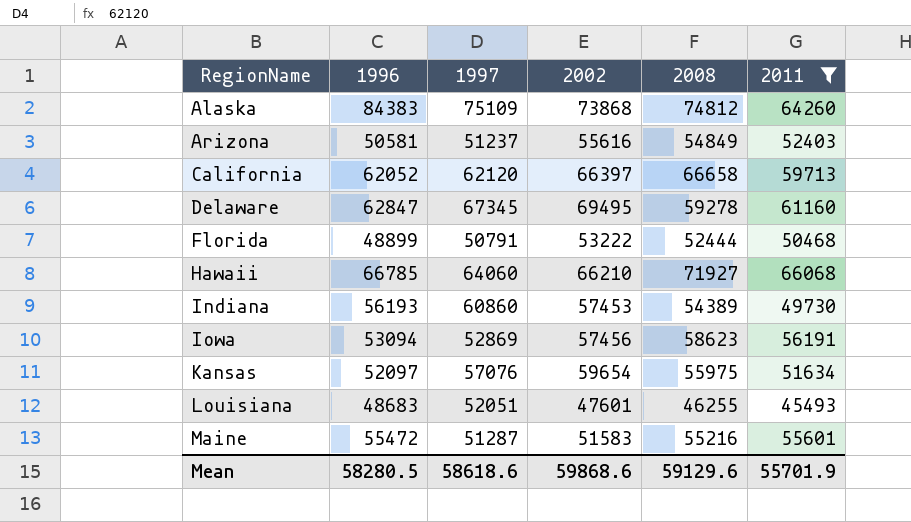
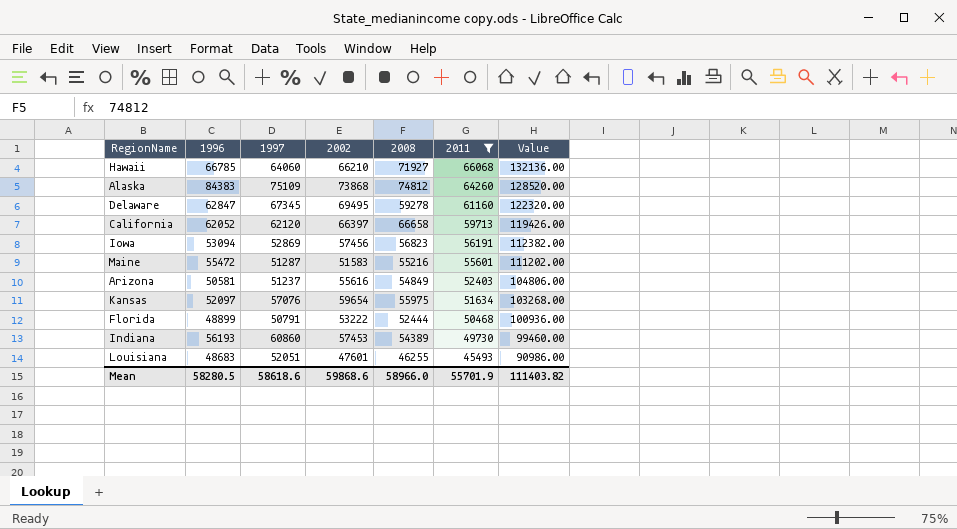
row order: RegionName ascending -> 2011 descending
column Value | formula: none -> [2011] * 2
Iowa | 2008: 58623 -> 56823
Mean | 2008: 59129.6 -> 58966.0

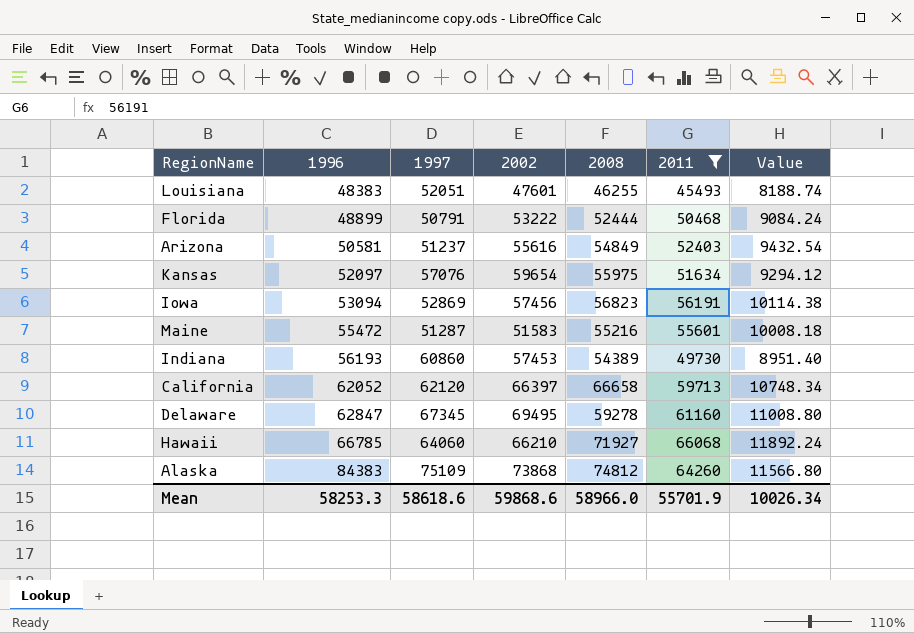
row order: 2011 descending -> 1996 ascending
column Value | formula: [2011] * 2 -> [2011] * 0.18
Louisiana | 1996: 48683 -> 48383
Mean | 1996: 58280.5 -> 58253.3
Mean | Value: 111403.82 -> 10026.34

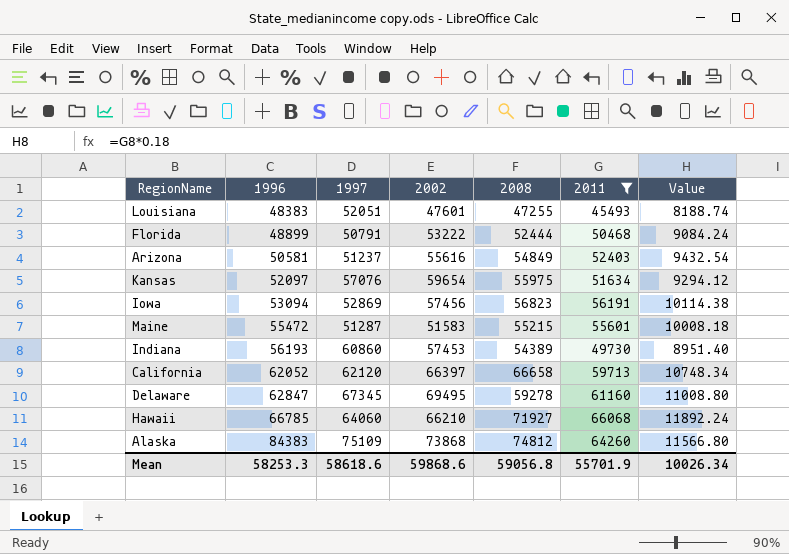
Louisiana | 2008: 46255 -> 47255
Maine | 2008: 55216 -> 55215
Mean | 2008: 58966.0 -> 59056.8

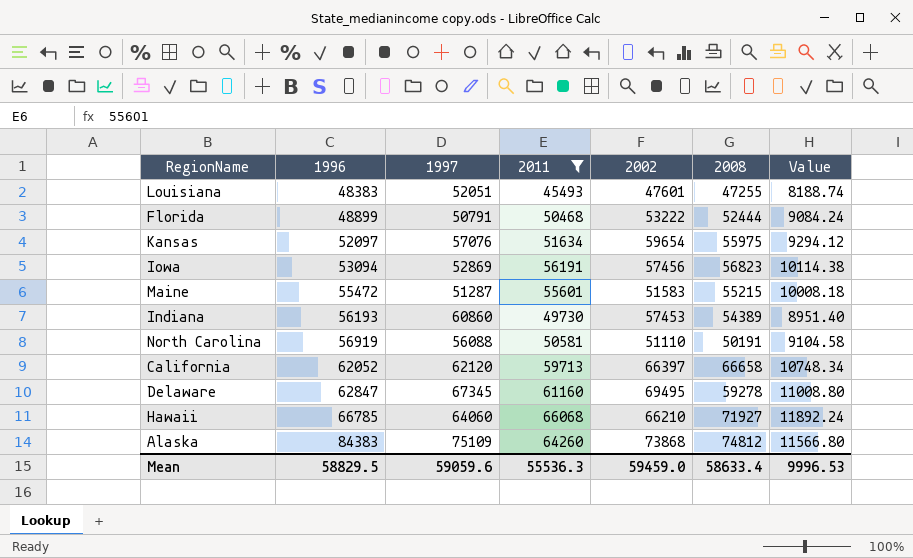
column 2011 | position: 6 -> 4
row Arizona: 50581 | 51237 | 55616 | 54849 | 52403 | 9432.54 -> none
row North Carolina: none -> 56919 | 56088 | 50581 | 51110 | 50191 | 9104.58
Mean | 1996: 58253.3 -> 58829.5
Mean | 1997: 58618.6 -> 59059.6
Mean | 2011: 55701.9 -> 55536.3
Mean | 2002: 59868.6 -> 59459.0
Mean | 2008: 59056.8 -> 58633.4
Mean | Value: 10026.34 -> 9996.53

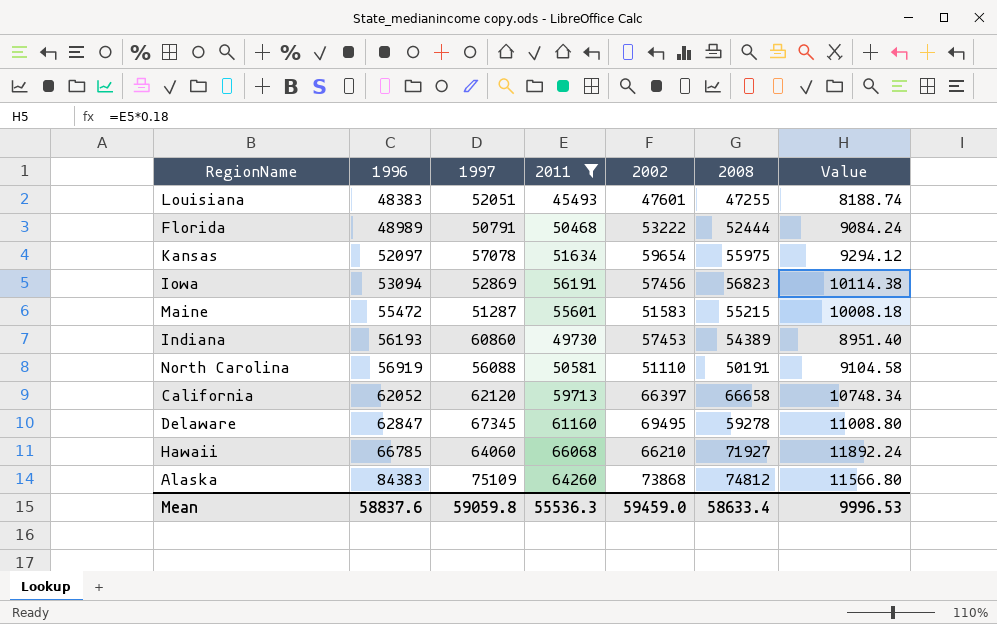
Florida | 1996: 48899 -> 48989
Kansas | 1997: 57076 -> 57078
Mean | 1996: 58829.5 -> 58837.6
Mean | 1997: 59059.6 -> 59059.8

